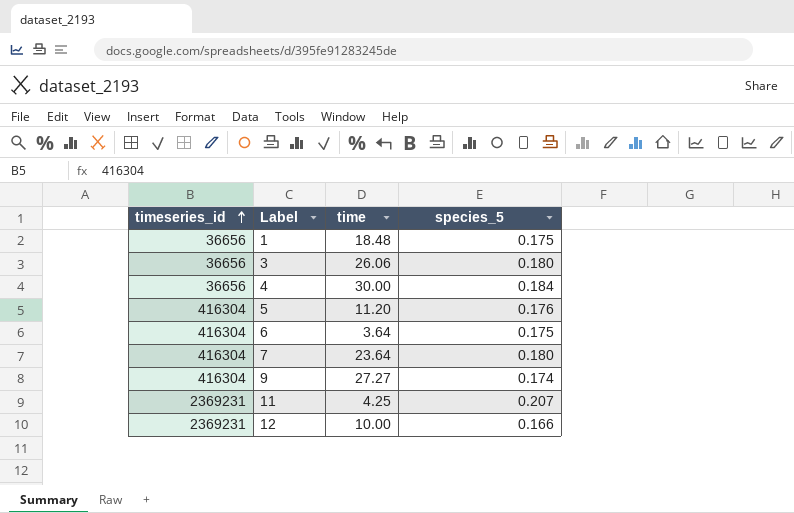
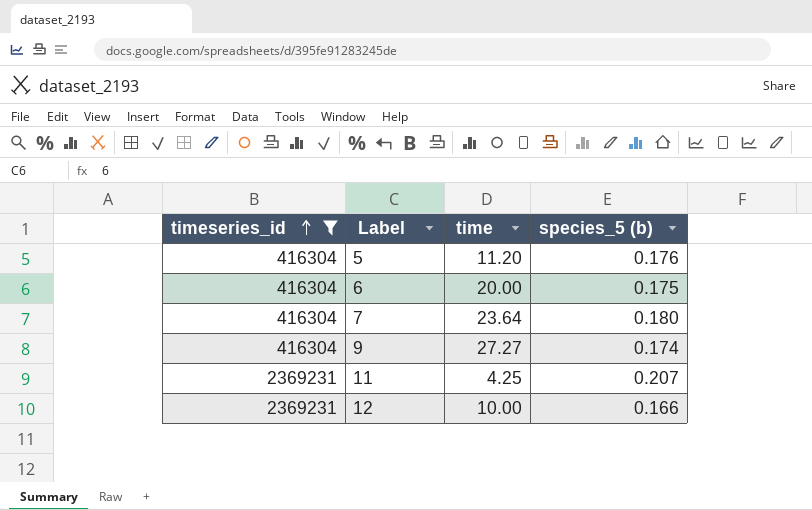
filter: none -> timeseries_id != 36656
column name: species_5 -> species_5 (b)
6 | time: 3.64 -> 20.00

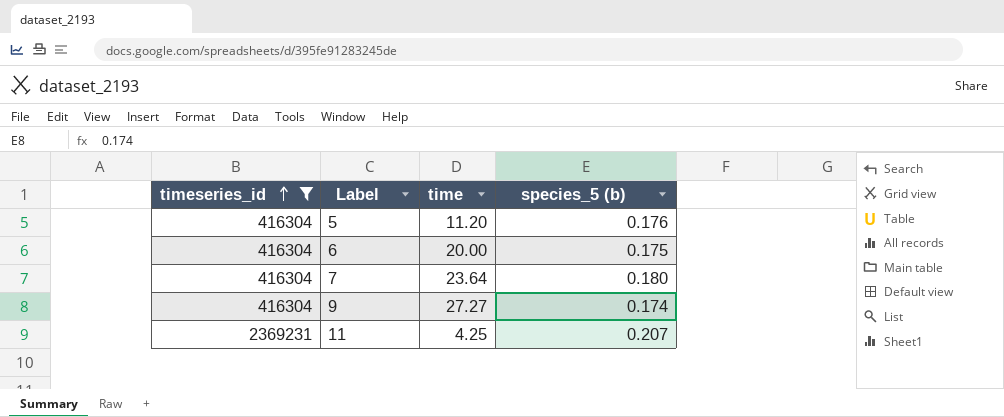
row 12: 2369231 | 10.00 | 0.166 -> none

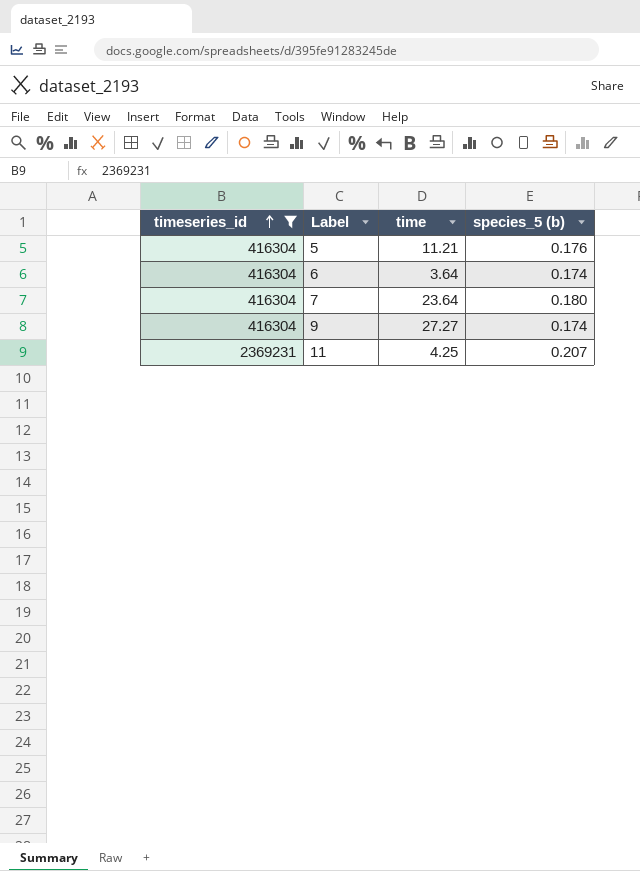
5 | time: 11.20 -> 11.21
6 | time: 20.00 -> 3.64
6 | species_5 (b): 0.175 -> 0.174

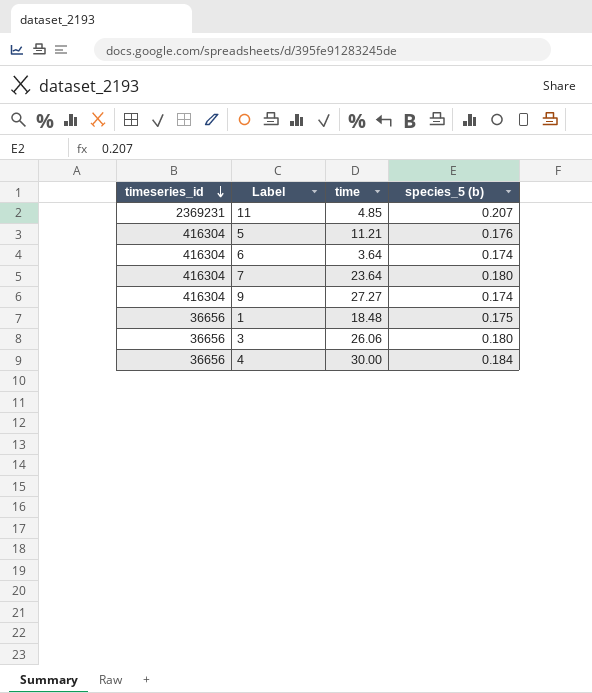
filter: timeseries_id != 36656 -> none
row order: timeseries_id ascending -> timeseries_id descending
11 | time: 4.25 -> 4.85

